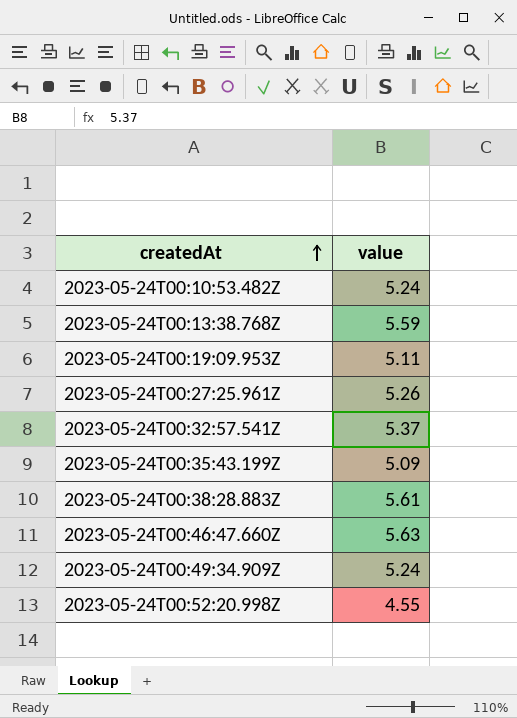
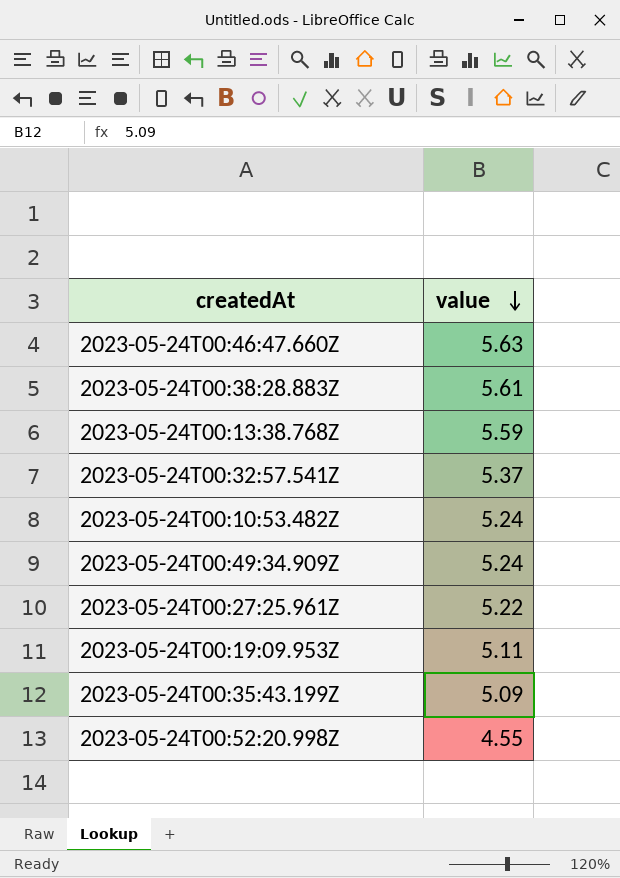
row order: createdAt ascending -> value descending
2023-05-24T00:27:25.961Z | value: 5.26 -> 5.22

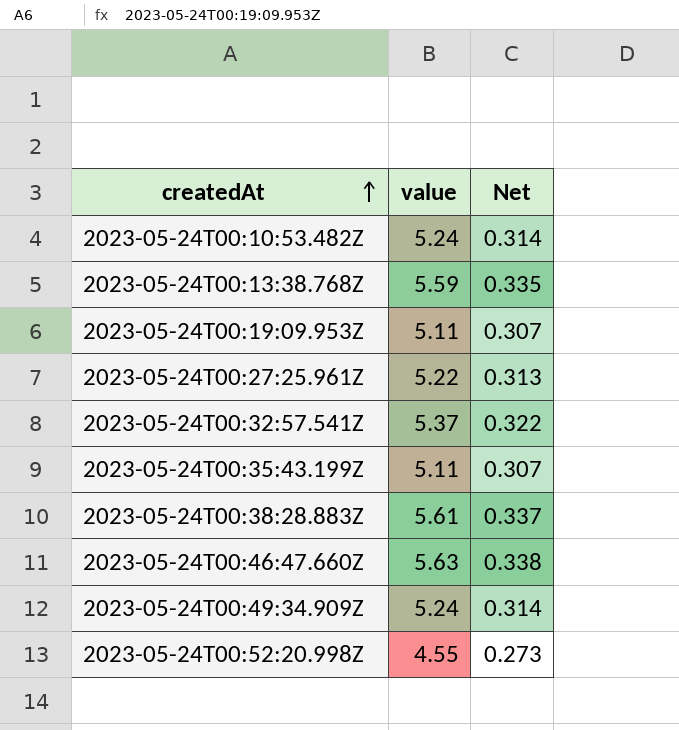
row order: value descending -> createdAt ascending
column Net | formula: none -> [value] * 0.06
2023-05-24T00:35:43.199Z | value: 5.09 -> 5.11

